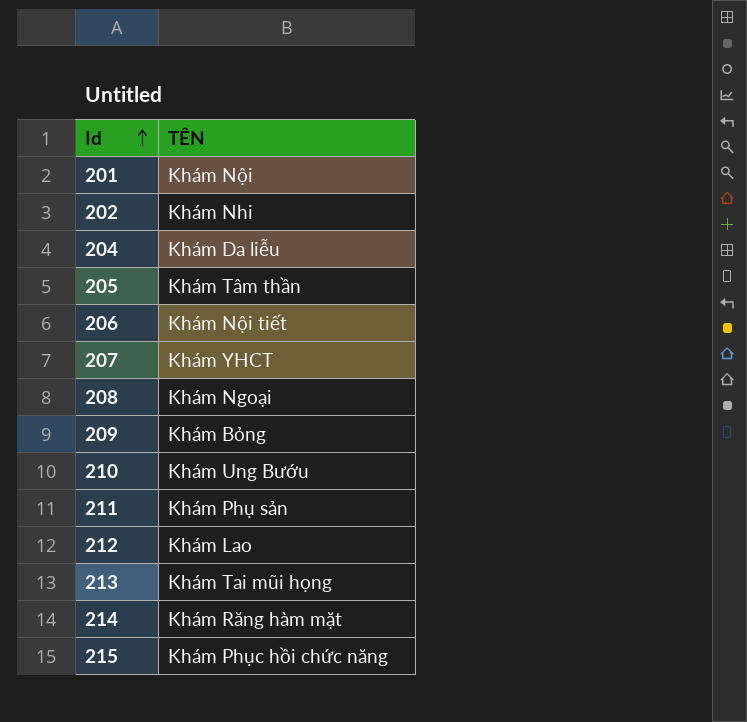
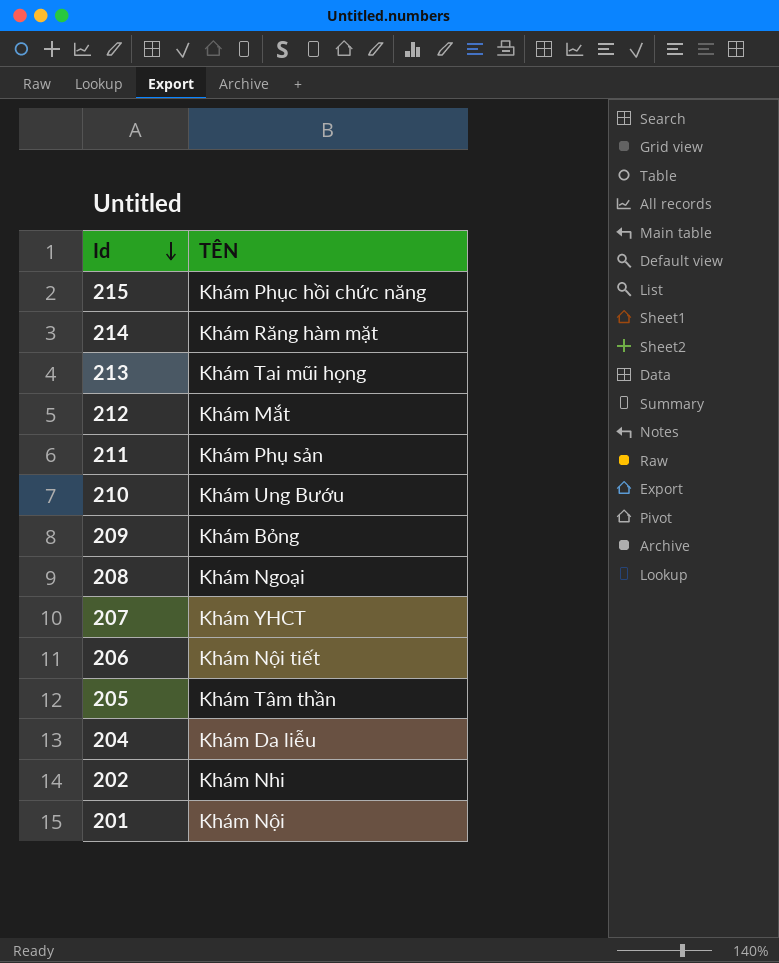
row order: Id ascending -> Id descending
212 | TÊN: Khám Lao -> Khám Mắt

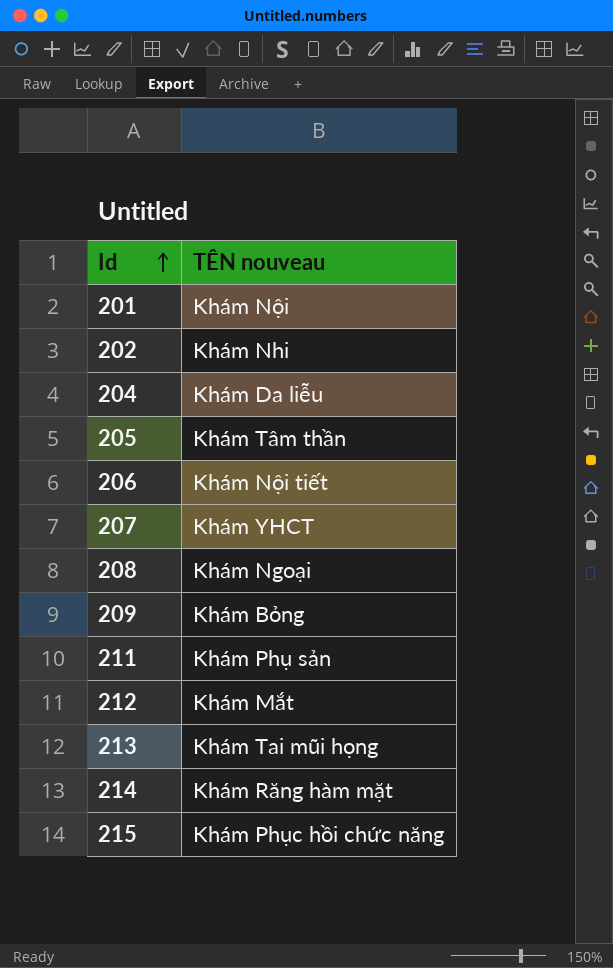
row order: Id descending -> Id ascending
column name: TÊN -> TÊN nouveau
row 210: Khám Ung Bướu -> none

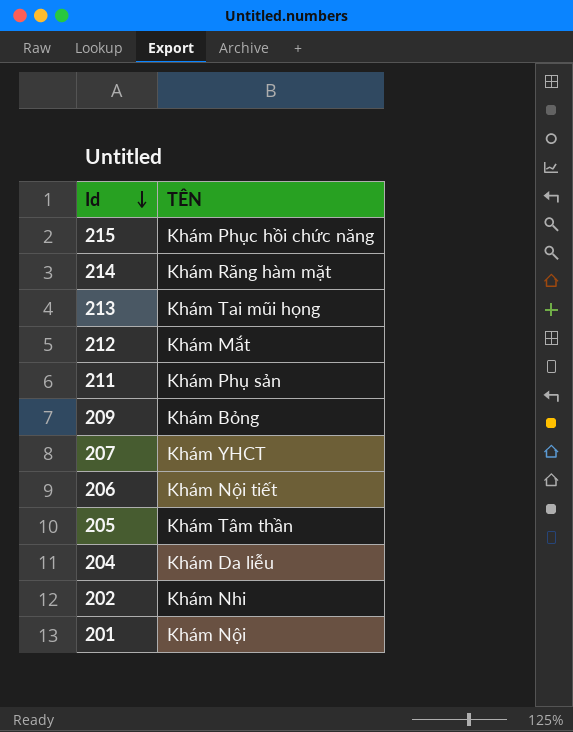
row order: Id ascending -> Id descending
column name: TÊN nouveau -> TÊN
row 208: Khám Ngoại -> none

